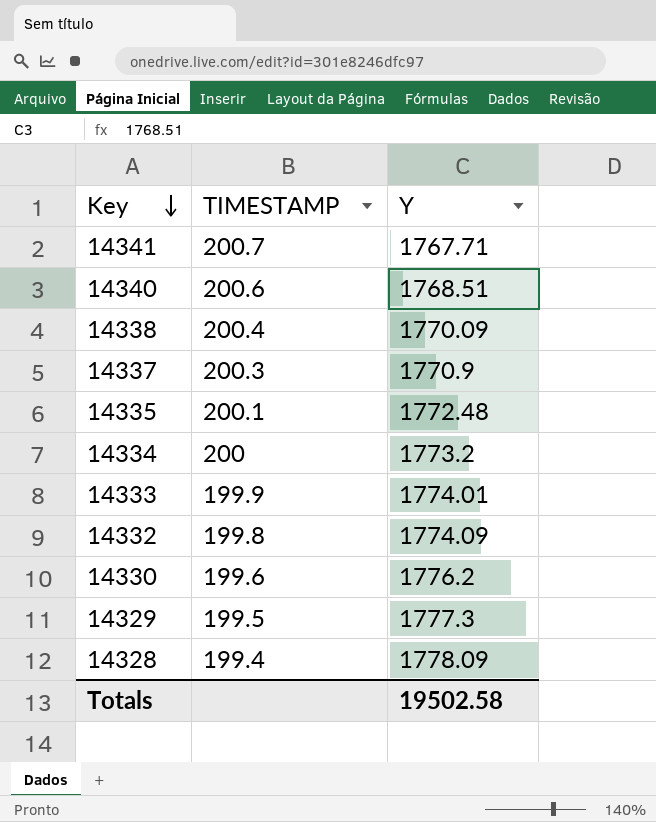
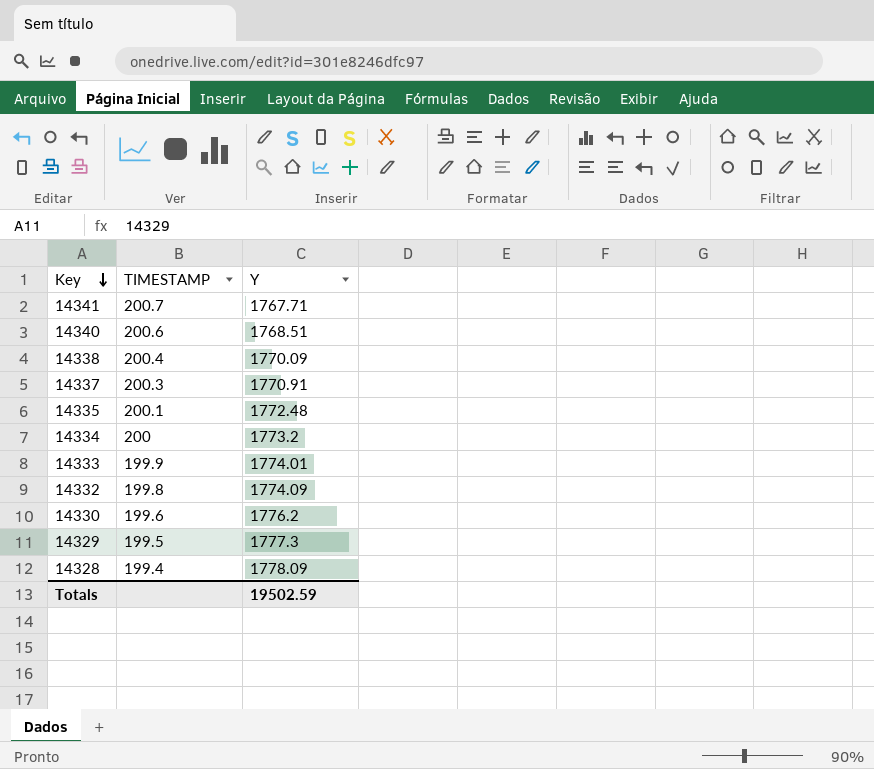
14337 | Y: 1770.9 -> 1770.91
Totals | Y: 19502.58 -> 19502.59

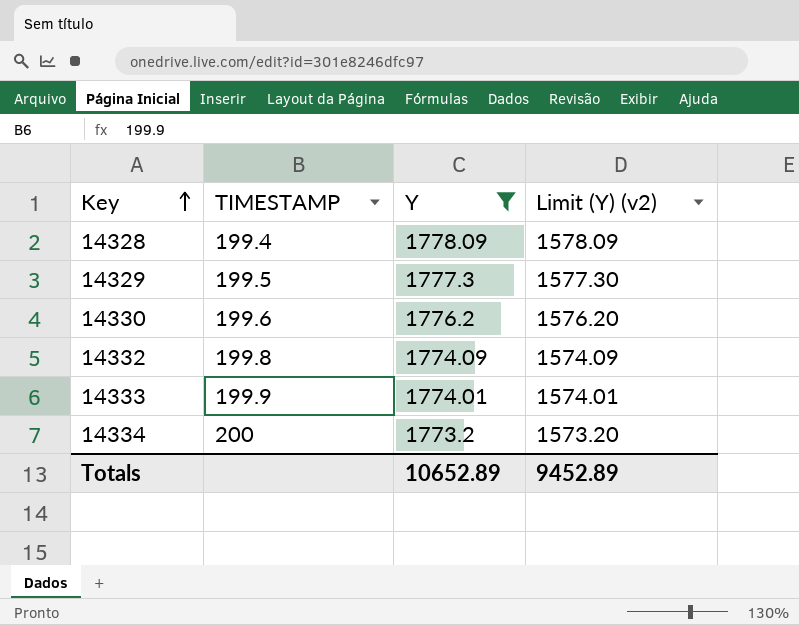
filter: none -> Y >= 1773.2
row order: Key descending -> Key ascending
column Limit (Y) (v2) | formula: none -> [Y] - 200
Totals | Y: 19502.59 -> 10652.89

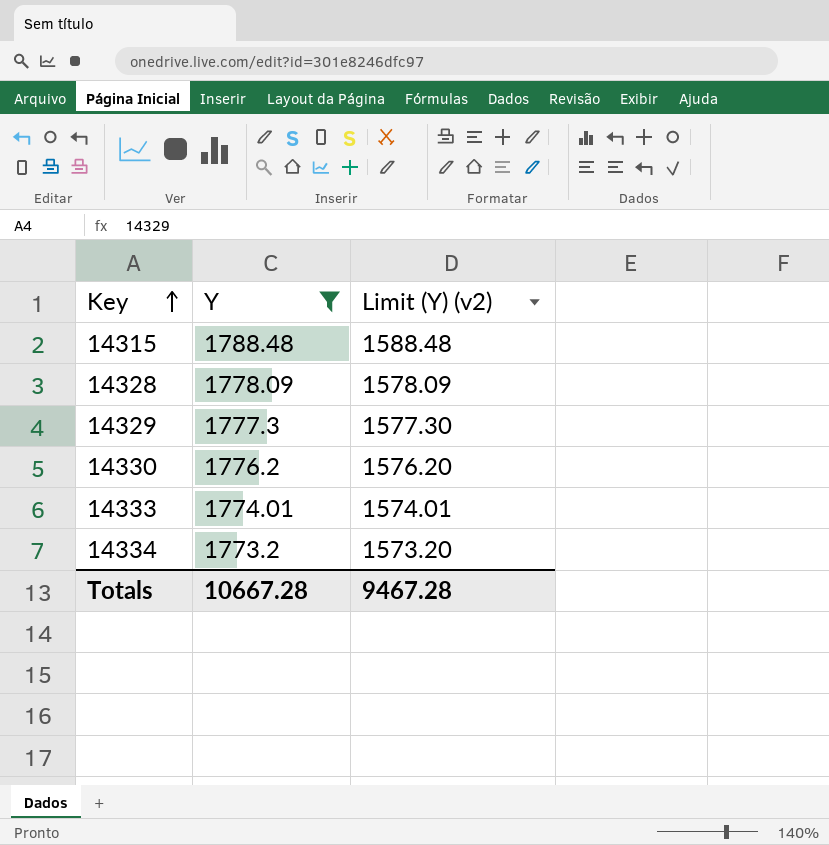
column TIMESTAMP | position: 2 -> none
row 14332: 199.8 | 1774.09 | 1574.09 -> none
row 14315: none -> 1788.48 | 1588.48
Totals | Y: 10652.89 -> 10667.28
Totals | Limit (Y) (v2): 9452.89 -> 9467.28

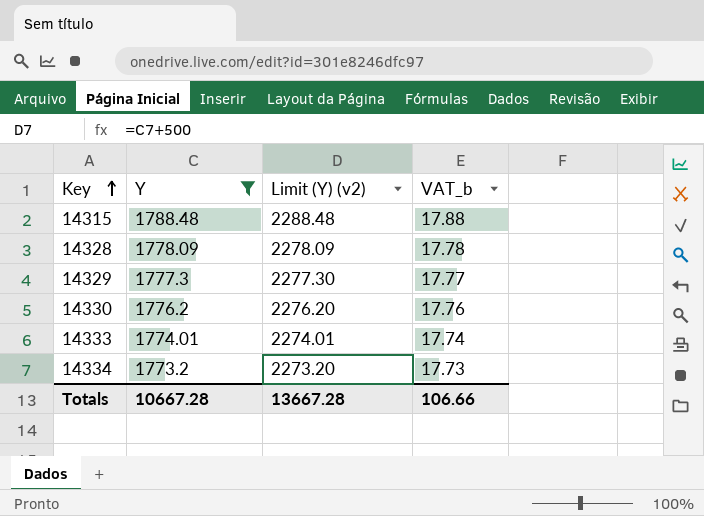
column Limit (Y) (v2) | formula: [Y] - 200 -> [Y] + 500
column VAT_b | formula: none -> [Y] * 0.01
Totals | Limit (Y) (v2): 9467.28 -> 13667.28

